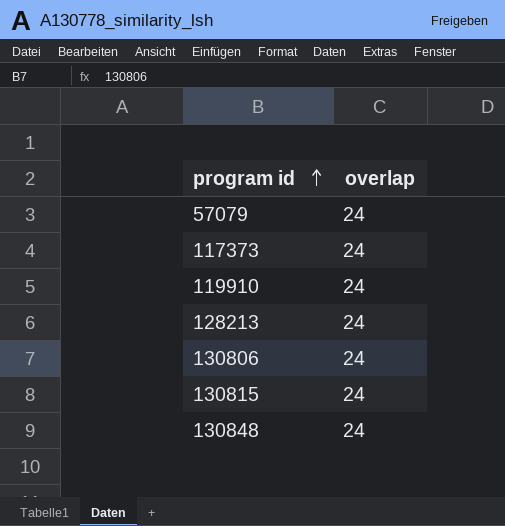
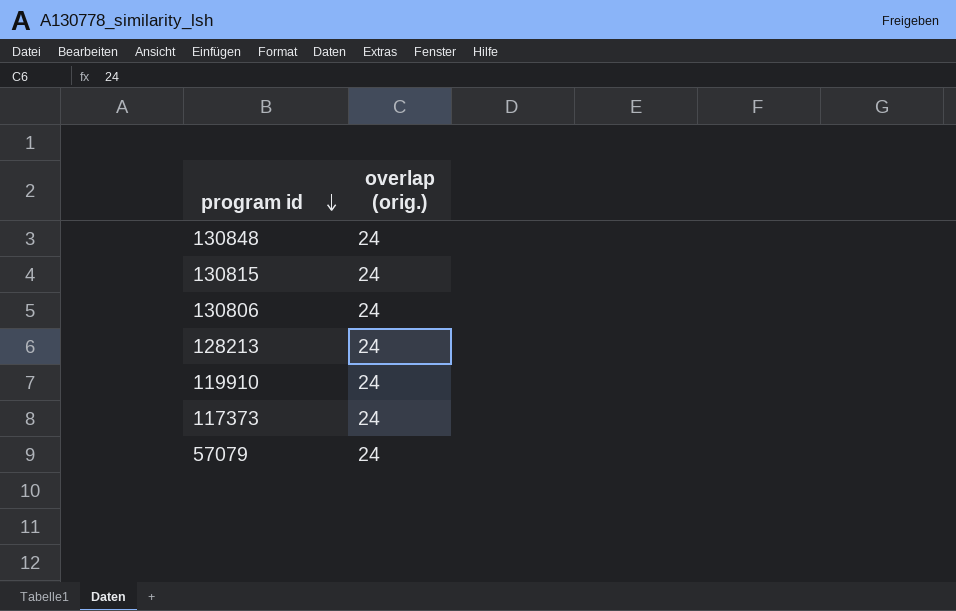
row order: program id ascending -> program id descending
column name: overlap -> overlap (orig.)

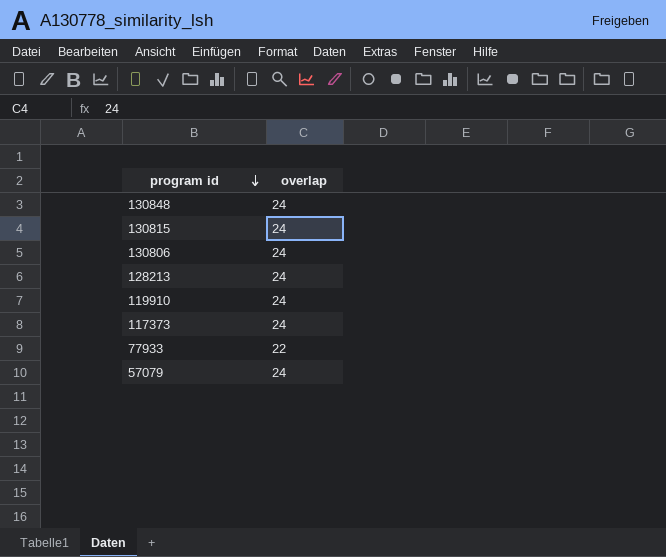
column name: overlap (orig.) -> overlap
row 77933: none -> 22

